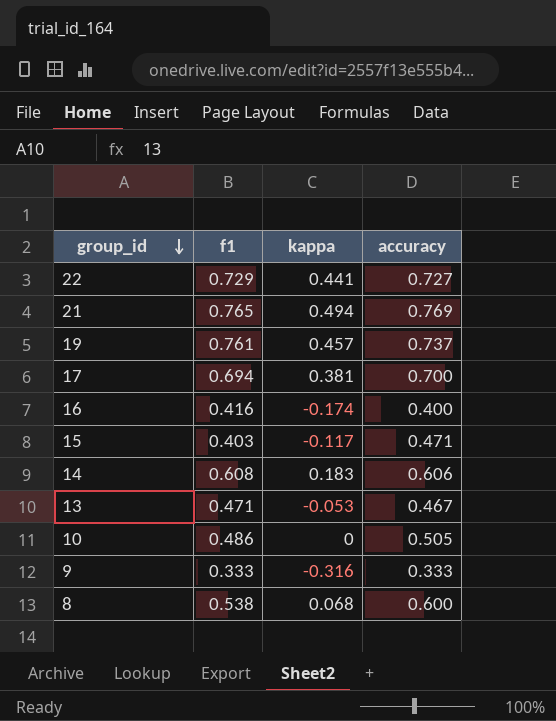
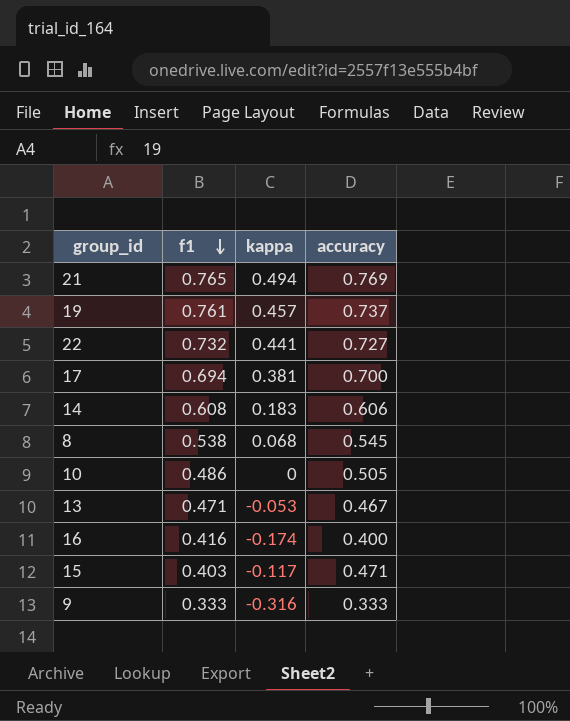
row order: group_id descending -> f1 descending
22 | f1: 0.729 -> 0.732
8 | accuracy: 0.600 -> 0.545

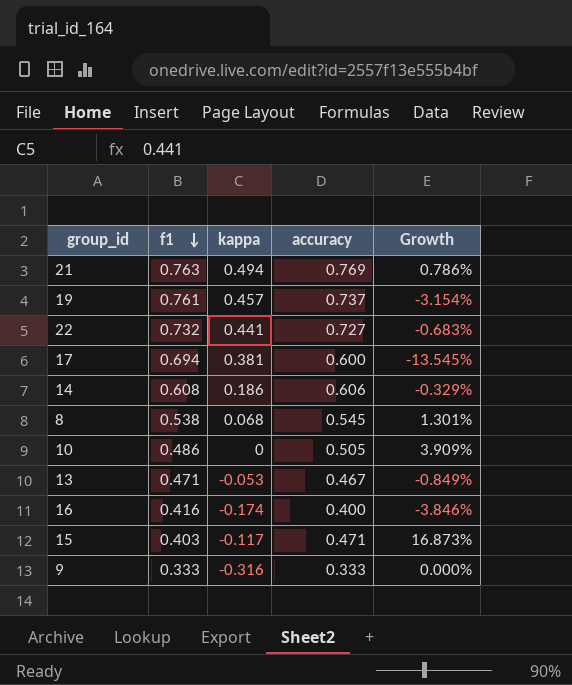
column Growth | formula: none -> ([accuracy] - [f1]) / [f1]
21 | f1: 0.765 -> 0.763
17 | accuracy: 0.700 -> 0.600
14 | kappa: 0.183 -> 0.186

